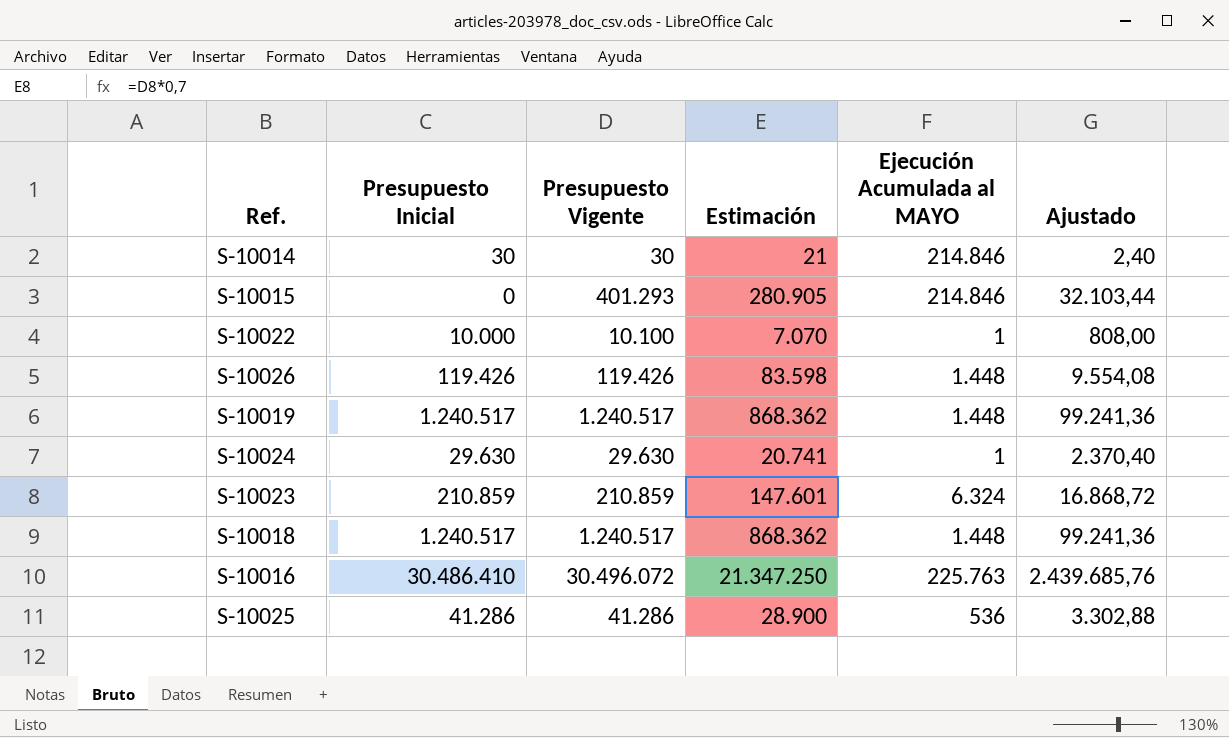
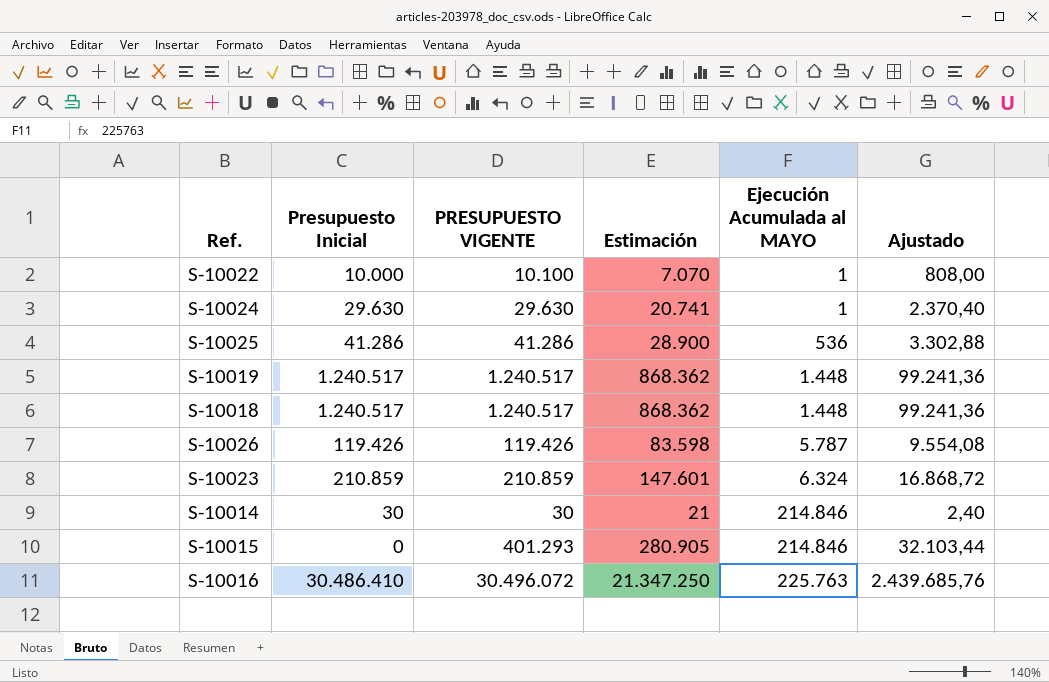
row order: none -> Ejecución Acumulada al MAYO ascending
column name: Presupuesto Vigente -> PRESUPUESTO VIGENTE
S-10026 | Ejecución Acumulada al MAYO: 1.448 -> 5.787

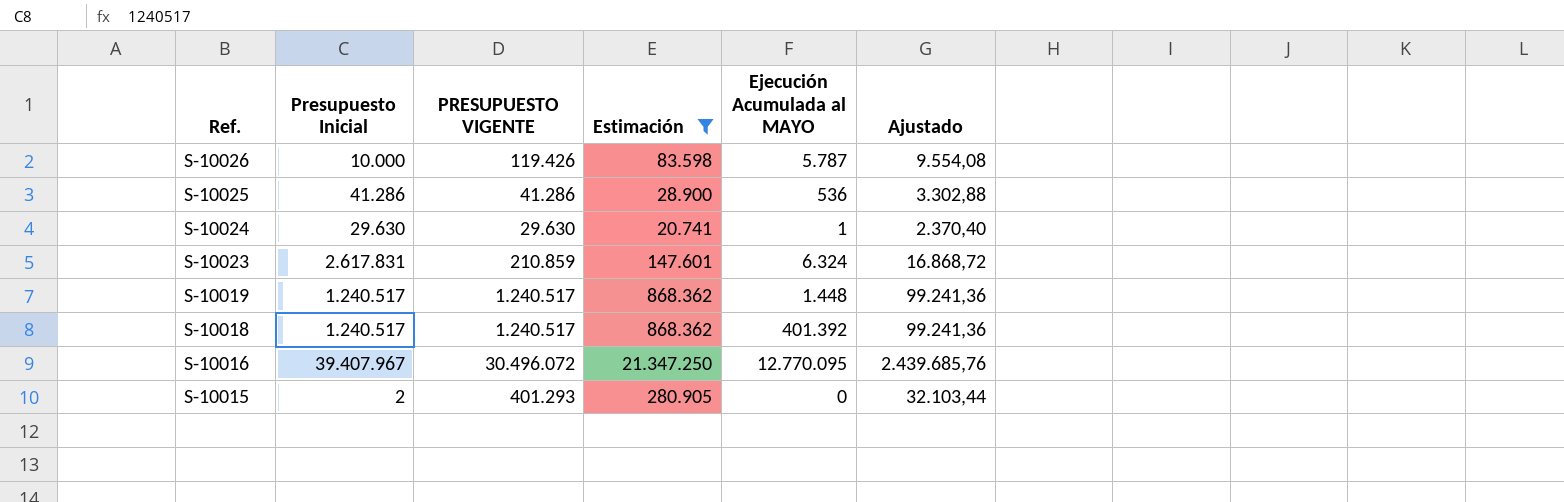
filter: none -> Estimación >= 20.741
row order: Ejecución Acumulada al MAYO ascending -> Ref. descending
S-10026 | Presupuesto Inicial: 119.426 -> 10.000
S-10023 | Presupuesto Inicial: 210.859 -> 2.617.831
S-10018 | Ejecución Acumulada al MAYO: 1.448 -> 401.392
S-10016 | Presupuesto Inicial: 30.486.410 -> 39.407.967
S-10016 | Ejecución Acumulada al MAYO: 225.763 -> 12.770.095
S-10015 | Presupuesto Inicial: 0 -> 2
S-10015 | Ejecución Acumulada al MAYO: 214.846 -> 0

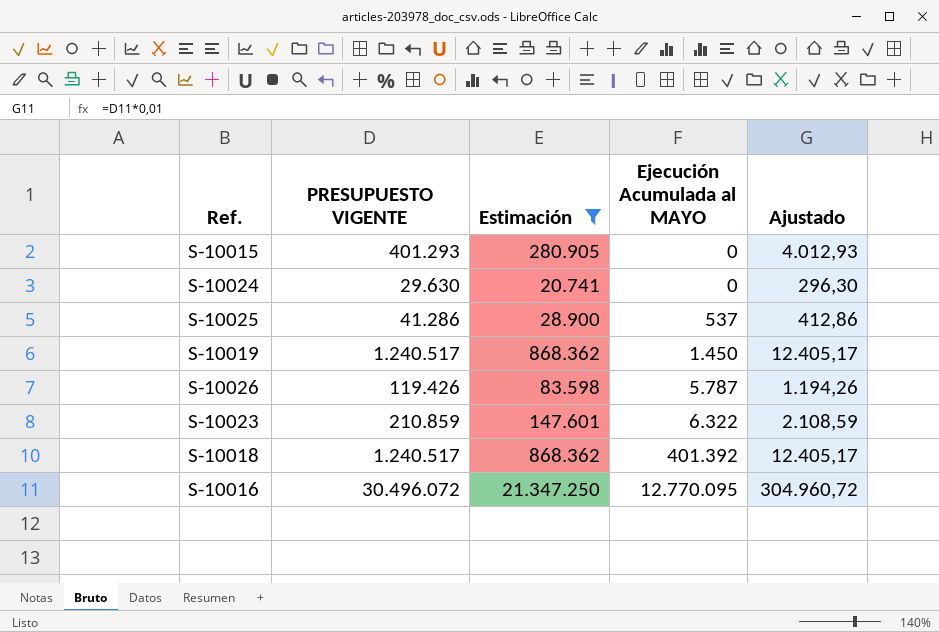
row order: Ref. descending -> Ejecución Acumulada al MAYO ascending
column Presupuesto Inicial | position: 2 -> none
column Ajustado | formula: [PRESUPUESTO VIGENTE] * 0,08 -> [PRESUPUESTO VIGENTE] * 0,01
S-10024 | Ejecución Acumulada al MAYO: 1 -> 0
S-10025 | Ejecución Acumulada al MAYO: 536 -> 537
S-10019 | Ejecución Acumulada al MAYO: 1.448 -> 1.450
S-10023 | Ejecución Acumulada al MAYO: 6.324 -> 6.322

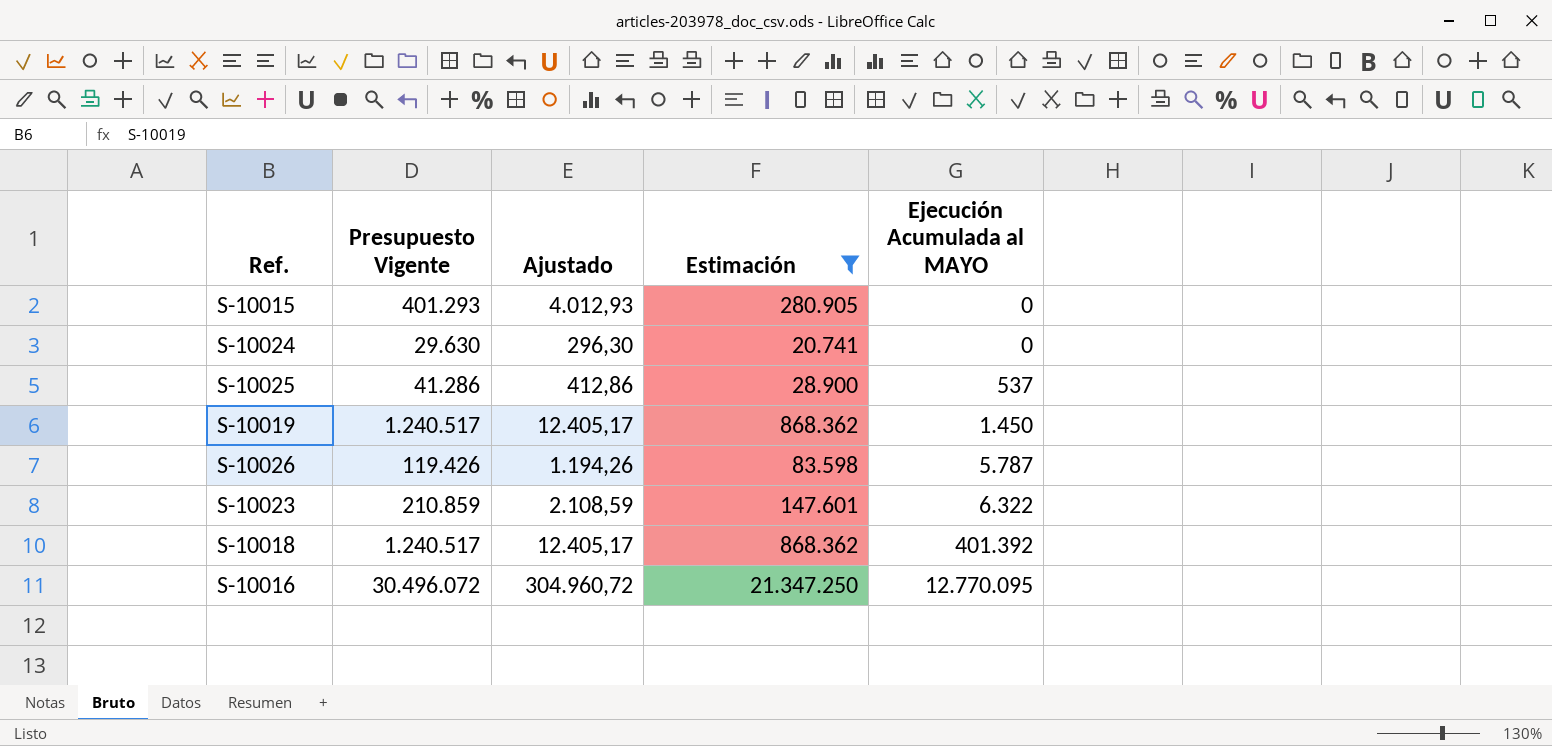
column name: PRESUPUESTO VIGENTE -> Presupuesto Vigente
column Ajustado | position: 5 -> 3

